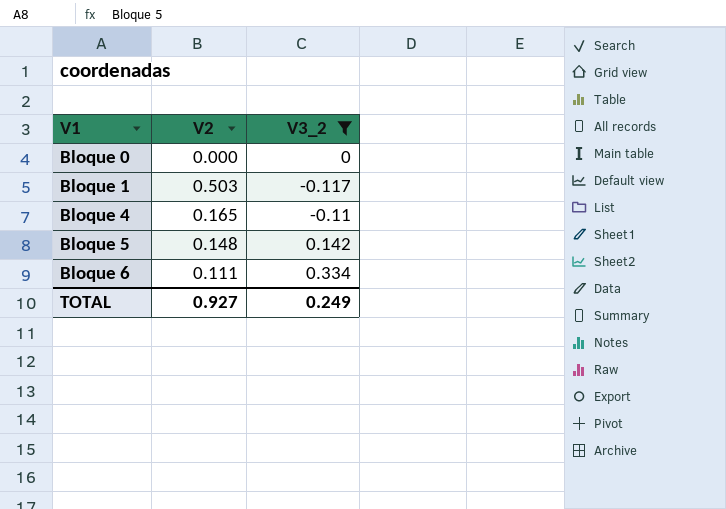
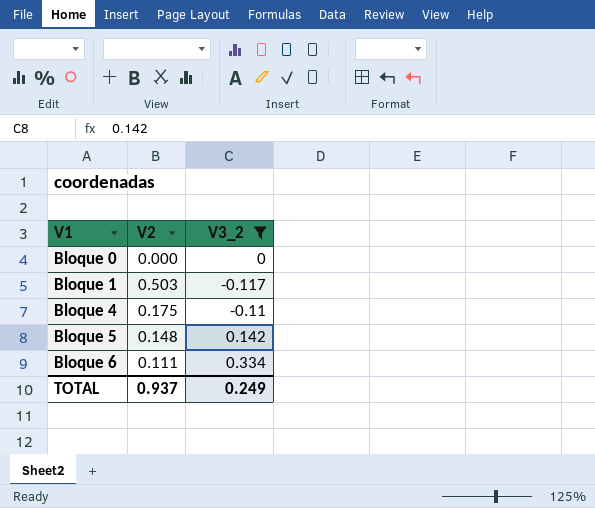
Bloque 4 | V2: 0.165 -> 0.175
TOTAL | V2: 0.927 -> 0.937

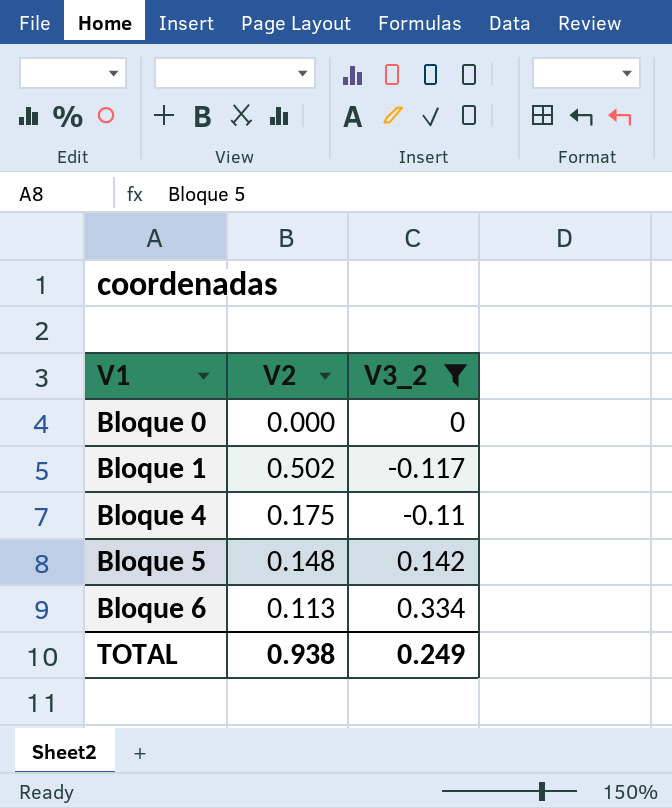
Bloque 1 | V2: 0.503 -> 0.502
Bloque 6 | V2: 0.111 -> 0.113
TOTAL | V2: 0.937 -> 0.938

